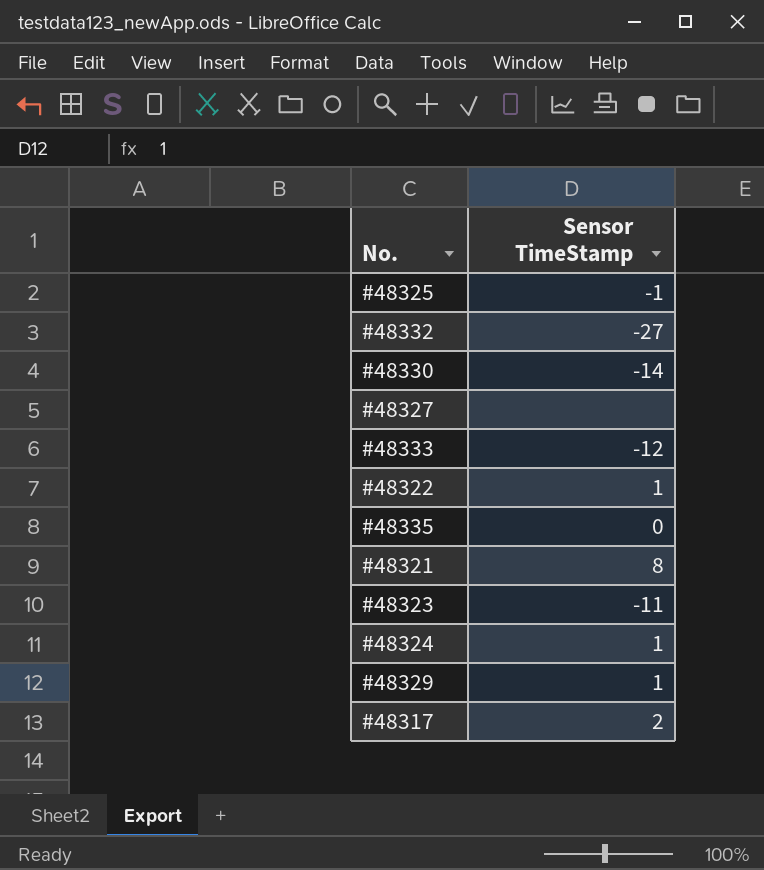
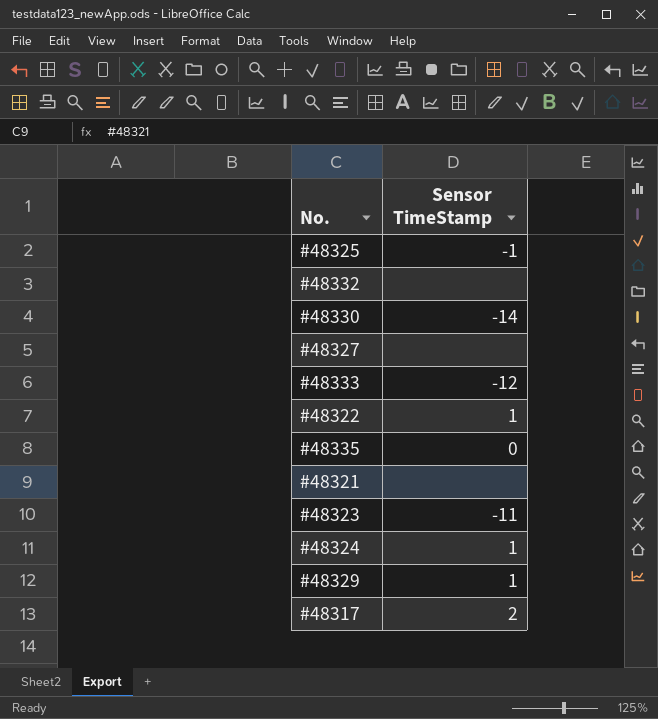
#48332 | Sensor TimeStamp: -27 -> none
#48321 | Sensor TimeStamp: 8 -> none

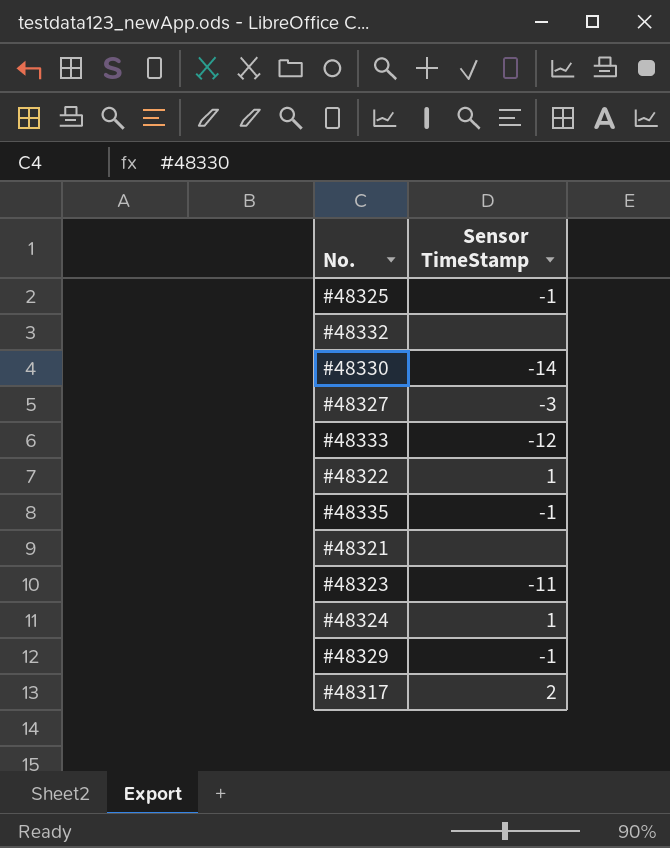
#48327 | Sensor TimeStamp: none -> -3
#48335 | Sensor TimeStamp: 0 -> -1
#48329 | Sensor TimeStamp: 1 -> -1

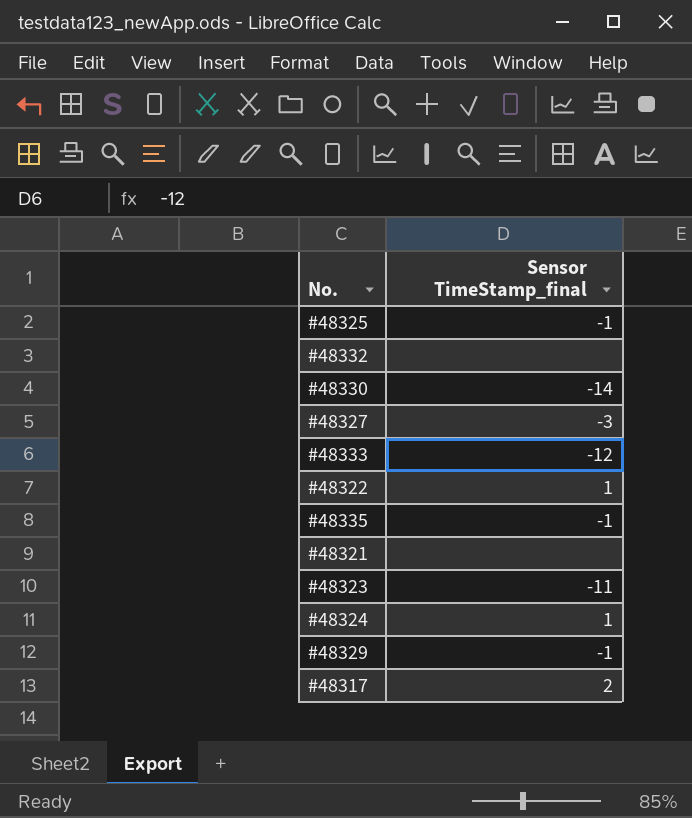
column name: Sensor TimeStamp -> Sensor TimeStamp_final

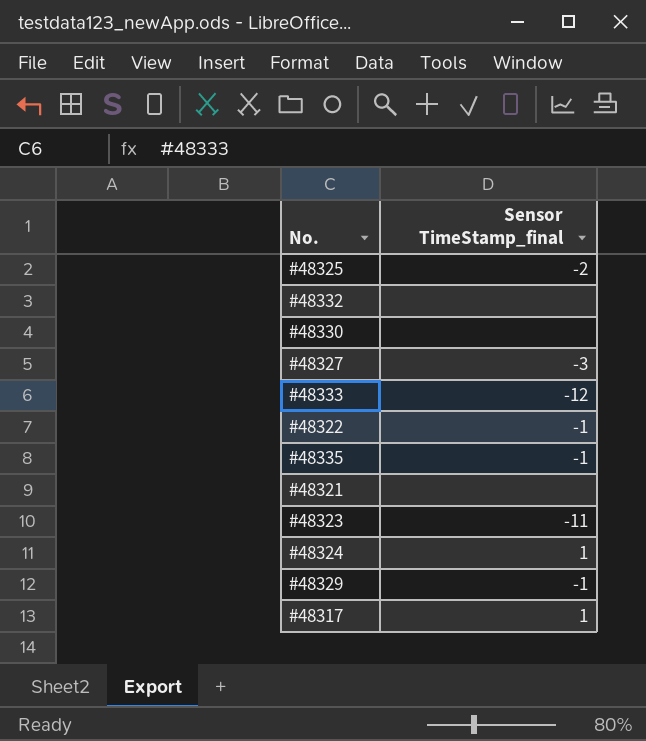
#48325 | Sensor TimeStamp_final: -1 -> -2
#48330 | Sensor TimeStamp_final: -14 -> none
#48322 | Sensor TimeStamp_final: 1 -> -1
#48317 | Sensor TimeStamp_final: 2 -> 1

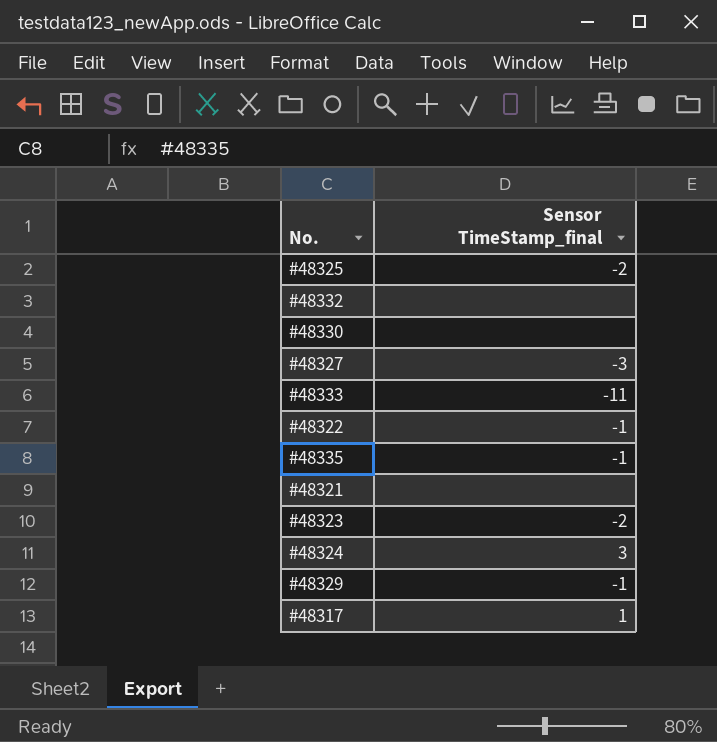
#48333 | Sensor TimeStamp_final: -12 -> -11
#48323 | Sensor TimeStamp_final: -11 -> -2
#48324 | Sensor TimeStamp_final: 1 -> 3

